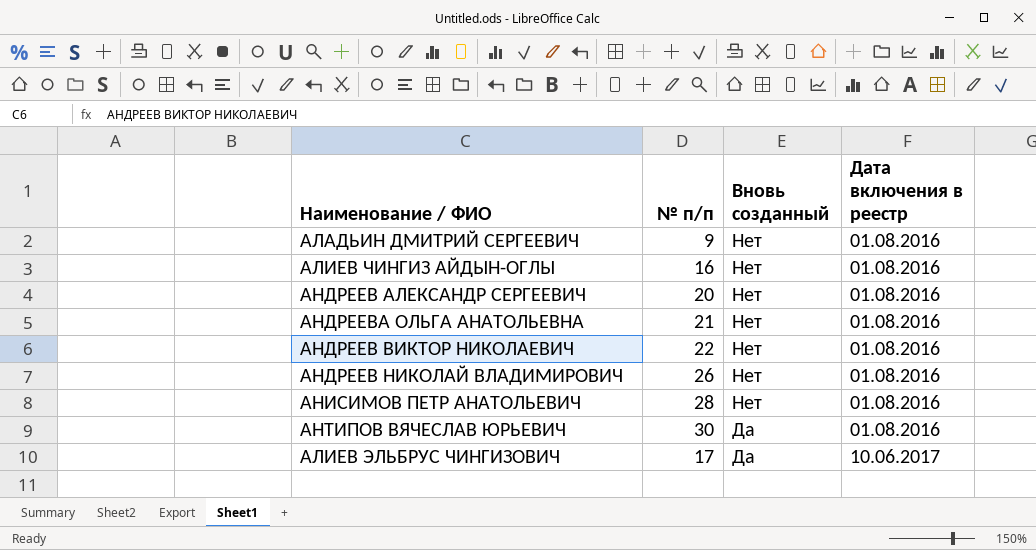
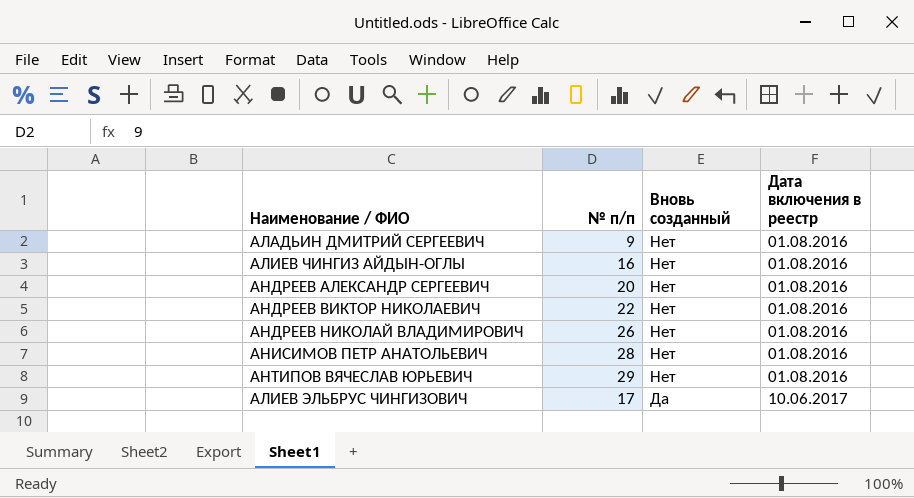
row АНДРЕЕВА ОЛЬГА АНАТОЛЬЕВНА: 21 | Нет | 01.08.2016 -> none
АНТИПОВ ВЯЧЕСЛАВ ЮРЬЕВИЧ | № п/п: 30 -> 29
АНТИПОВ ВЯЧЕСЛАВ ЮРЬЕВИЧ | Вновь созданный: Да -> Нет

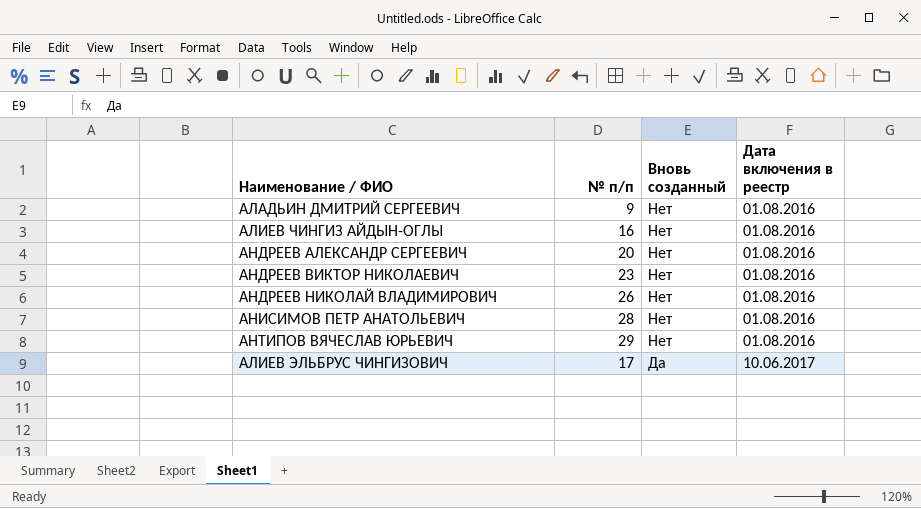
АНДРЕЕВ ВИКТОР НИКОЛАЕВИЧ | № п/п: 22 -> 23

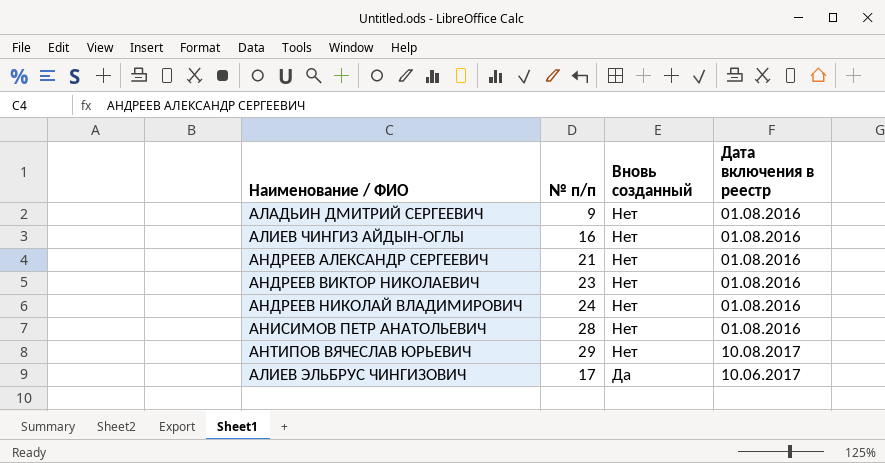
АНДРЕЕВ АЛЕКСАНДР СЕРГЕЕВИЧ | № п/п: 20 -> 21
АНДРЕЕВ НИКОЛАЙ ВЛАДИМИРОВИЧ | № п/п: 26 -> 24
АНТИПОВ ВЯЧЕСЛАВ ЮРЬЕВИЧ | Дата включения в реестр: 01.08.2016 -> 10.08.2017

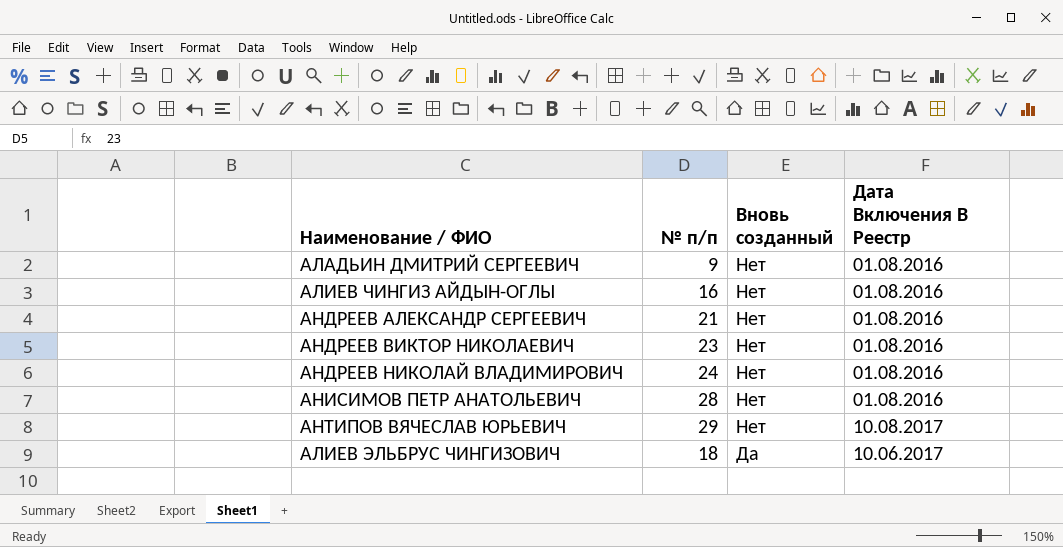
column name: Дата включения в реестр -> Дата Включения В Реестр
АЛИЕВ ЭЛЬБРУС ЧИНГИЗОВИЧ | № п/п: 17 -> 18

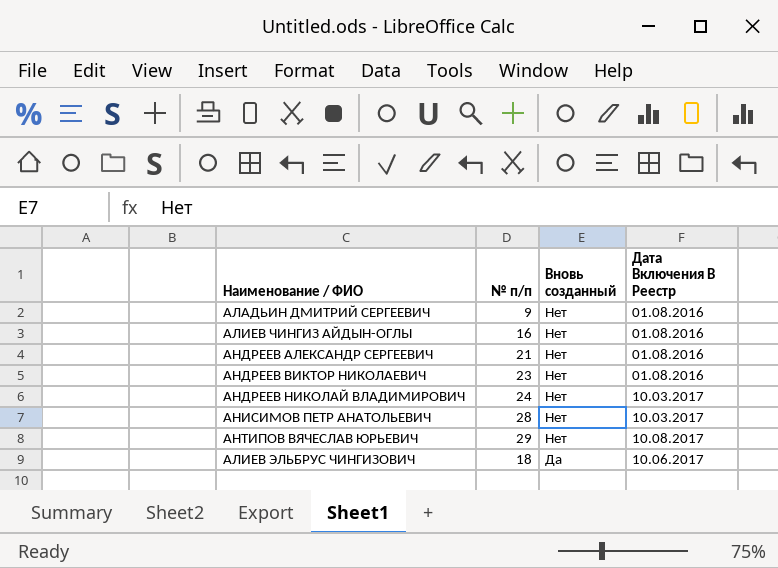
АНДРЕЕВ НИКОЛАЙ ВЛАДИМИРОВИЧ | Дата Включения В Реестр: 01.08.2016 -> 10.03.2017
АНИСИМОВ ПЕТР АНАТОЛЬЕВИЧ | Дата Включения В Реестр: 01.08.2016 -> 10.03.2017

